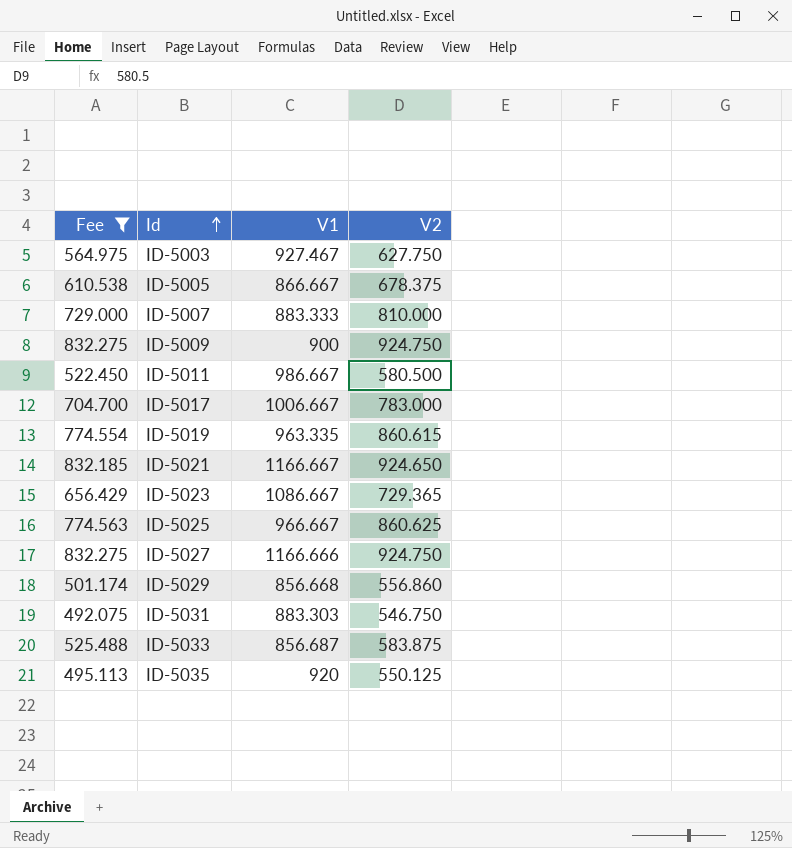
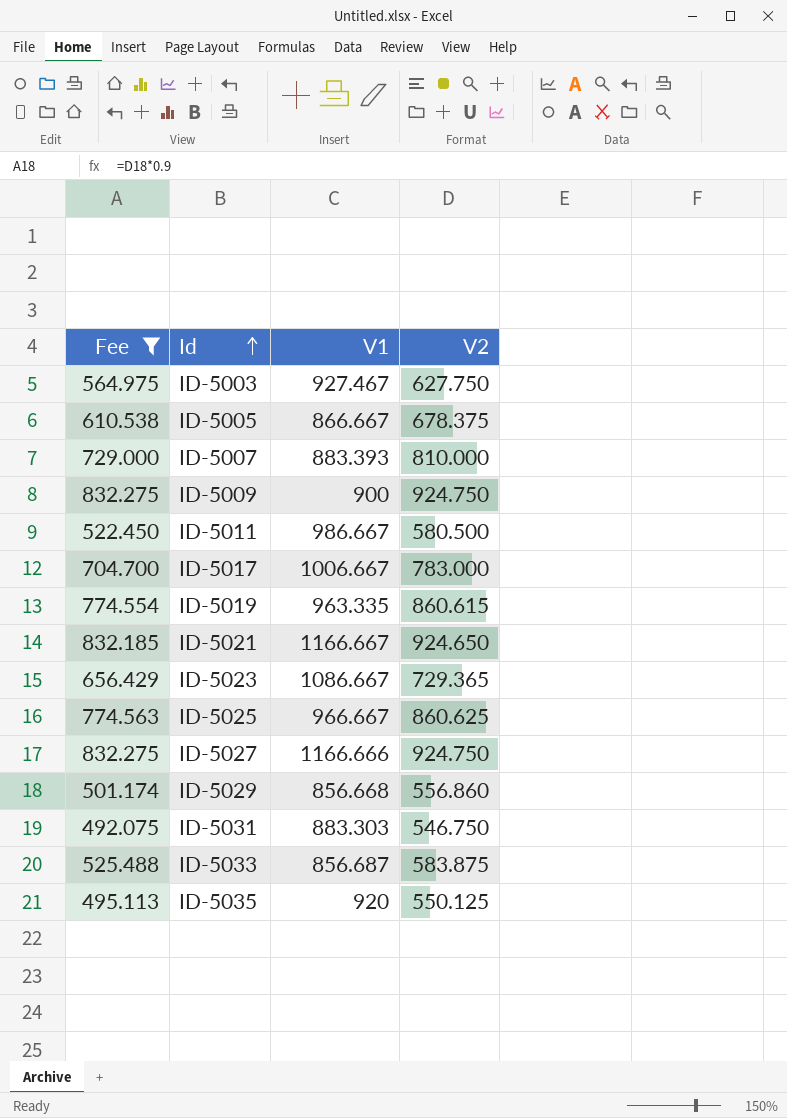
ID-5007 | V1: 883.333 -> 883.393

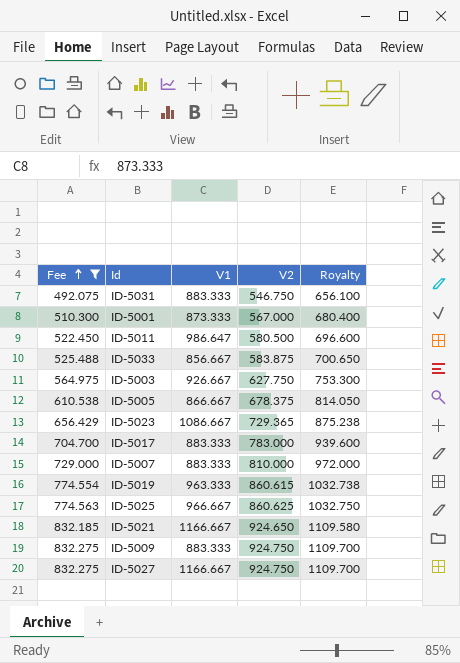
row order: Id ascending -> Fee ascending
column Royalty | formula: none -> [V2] * 1.2
row ID-5029: 501.174 | 856.668 | 556.860 -> none
row ID-5035: 495.113 | 920 | 550.125 -> none
ID-5031 | V1: 883.303 -> 883.333
row ID-5001: none -> 510.300 | 873.333 | 567.000 | 680.400
ID-5011 | V1: 986.667 -> 986.647
ID-5033 | V1: 856.687 -> 856.667
ID-5003 | V1: 927.467 -> 926.667
ID-5017 | V1: 1006.667 -> 883.333
ID-5007 | V1: 883.393 -> 883.333
ID-5019 | V1: 963.335 -> 963.333
ID-5009 | V1: 900 -> 883.333
ID-5027 | V1: 1166.666 -> 1166.667

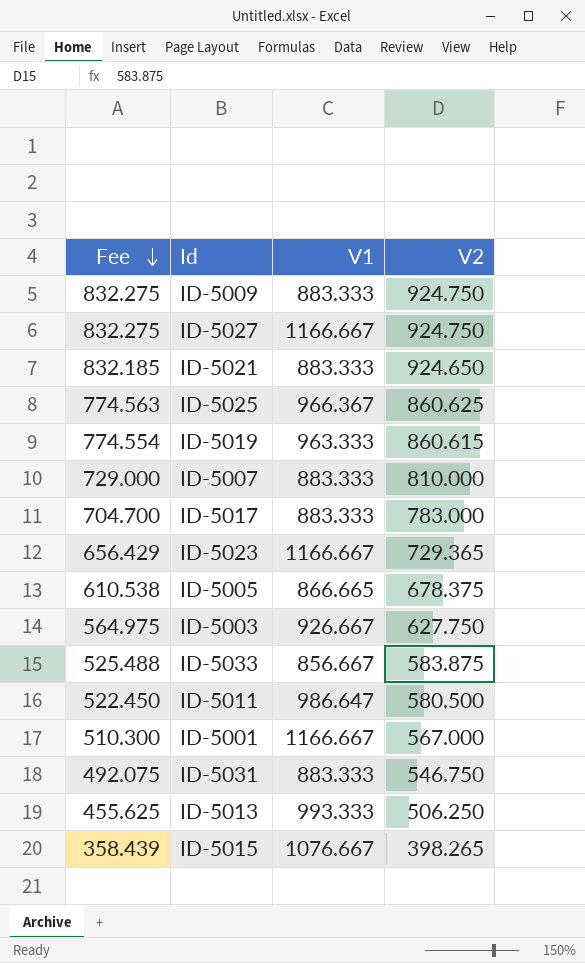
filter: Fee >= 492.075 -> none
row order: Fee ascending -> Fee descending
column Royalty | formula: [V2] * 1.2 -> none
ID-5021 | V1: 1166.667 -> 883.333
ID-5025 | V1: 966.667 -> 966.367
ID-5023 | V1: 1086.667 -> 1166.667
ID-5005 | V1: 866.667 -> 866.665
ID-5001 | V1: 873.333 -> 1166.667

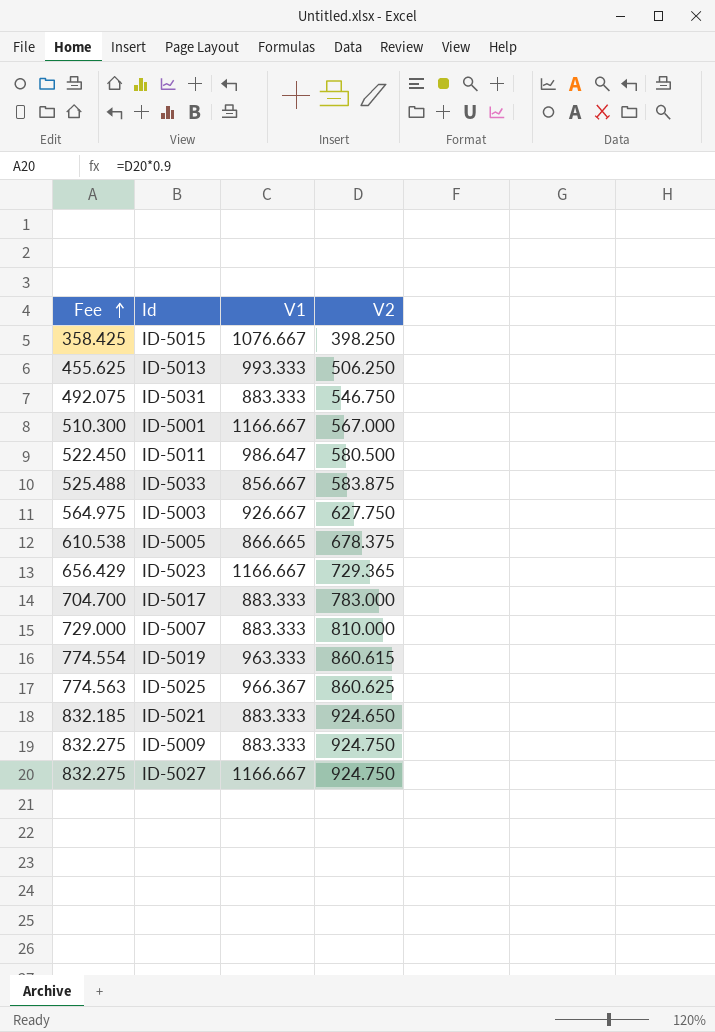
row order: Fee descending -> Fee ascending
ID-5015 | Fee: 358.439 -> 358.425
ID-5015 | V2: 398.265 -> 398.250

